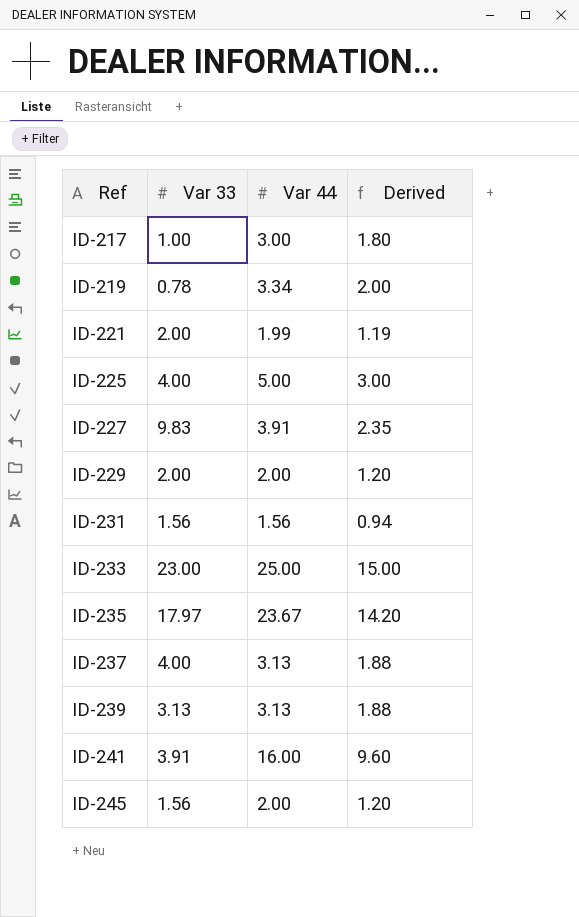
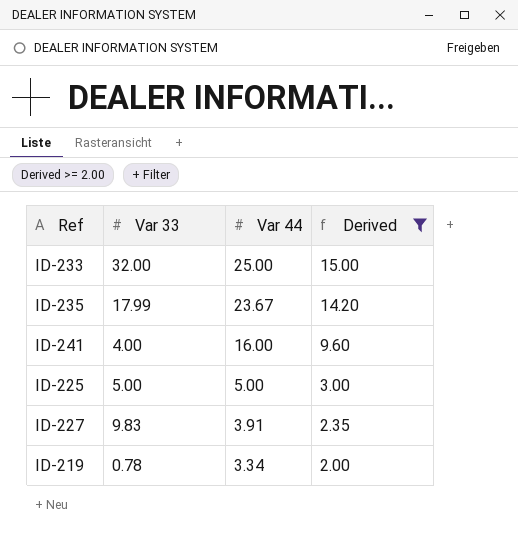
filter: none -> Derived >= 2.00
row order: Ref ascending -> Var 44 descending
ID-233 | Var 33: 23.00 -> 32.00
ID-235 | Var 33: 17.97 -> 17.99
ID-241 | Var 33: 3.91 -> 4.00
ID-225 | Var 33: 4.00 -> 5.00

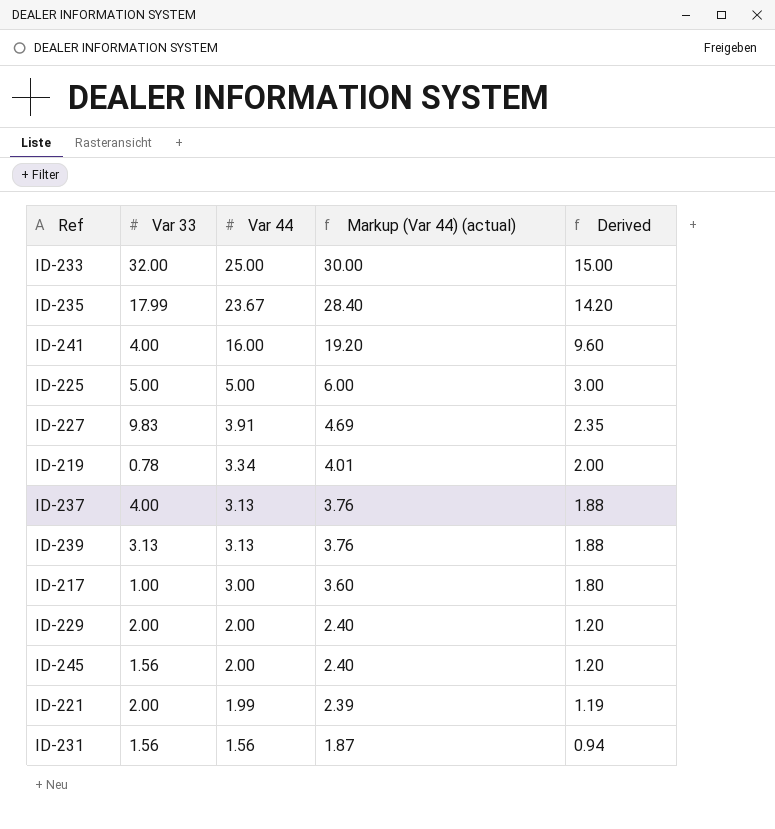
filter: Derived >= 2.00 -> none
column Markup (Var 44) (actual) | formula: none -> [Var 44] * 1.2

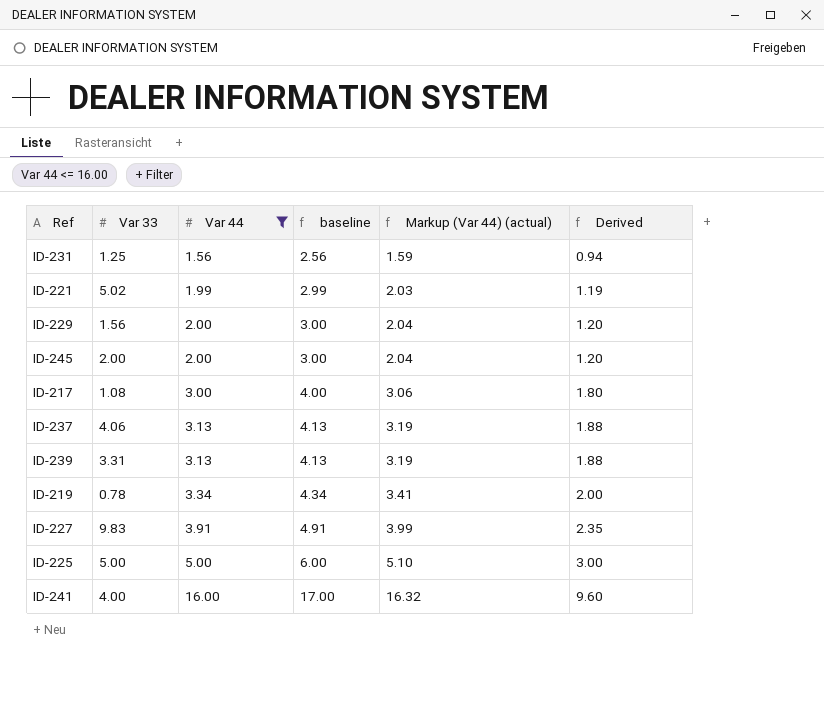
filter: none -> Var 44 <= 16.00
row order: Var 44 descending -> Var 44 ascending
column baseline | formula: none -> [Var 44] + 1
column Markup (Var 44) (actual) | formula: [Var 44] * 1.2 -> [Var 44] * 1.02
ID-231 | Var 33: 1.56 -> 1.25
ID-221 | Var 33: 2.00 -> 5.02
ID-229 | Var 33: 2.00 -> 1.56
ID-245 | Var 33: 1.56 -> 2.00
ID-217 | Var 33: 1.00 -> 1.08
ID-237 | Var 33: 4.00 -> 4.06
ID-239 | Var 33: 3.13 -> 3.31

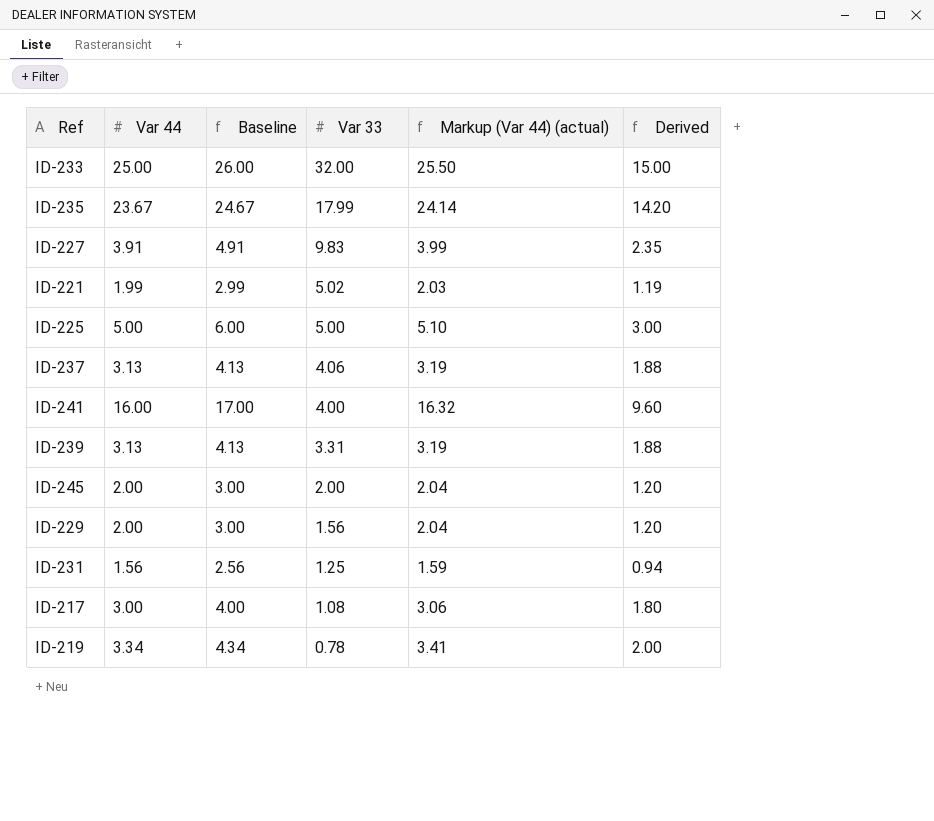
filter: Var 44 <= 16.00 -> none
row order: Var 44 ascending -> Var 33 descending
column name: baseline -> Baseline
column Var 33 | position: 2 -> 4

